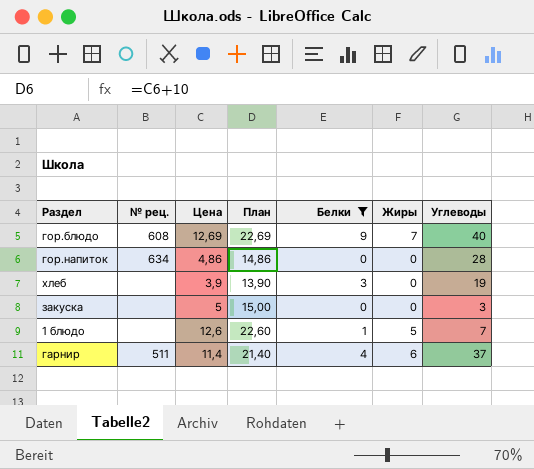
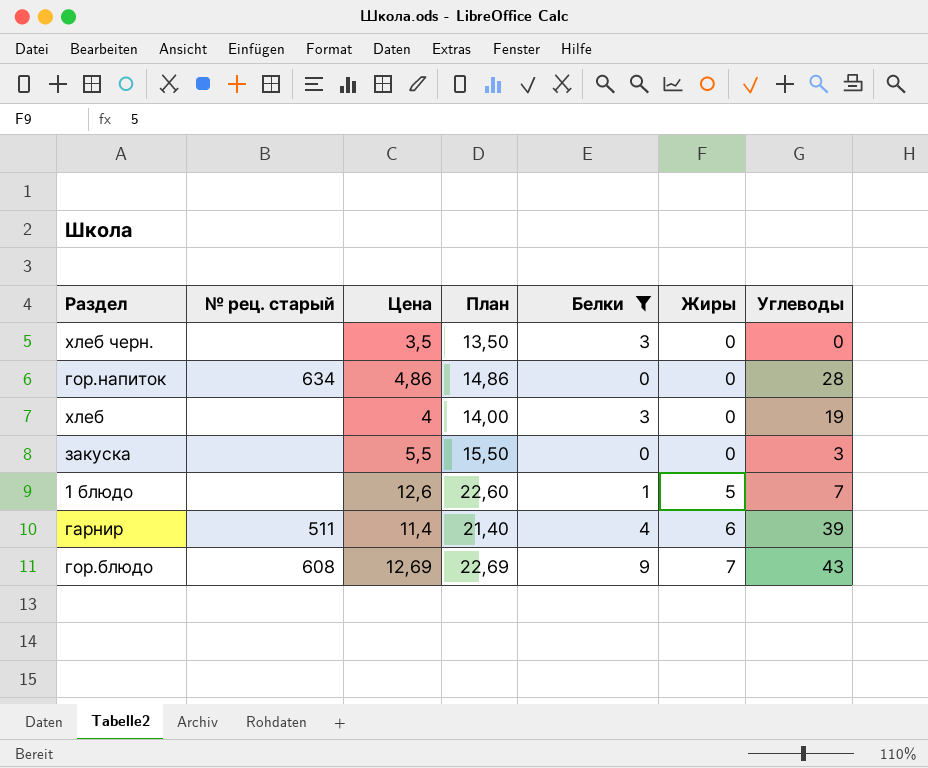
row order: none -> Жиры ascending
column name: № рец. -> № рец. старый
row хлеб черн.: none -> none | 3,5 | 13,50 | 3 | 0 | 0
хлеб | Цена: 3,9 -> 4
хлеб | План: 13,90 -> 14,00
закуска | Цена: 5 -> 5,5
закуска | План: 15,00 -> 15,50
гарнир | Углеводы: 37 -> 39
гор.блюдо | Углеводы: 40 -> 43

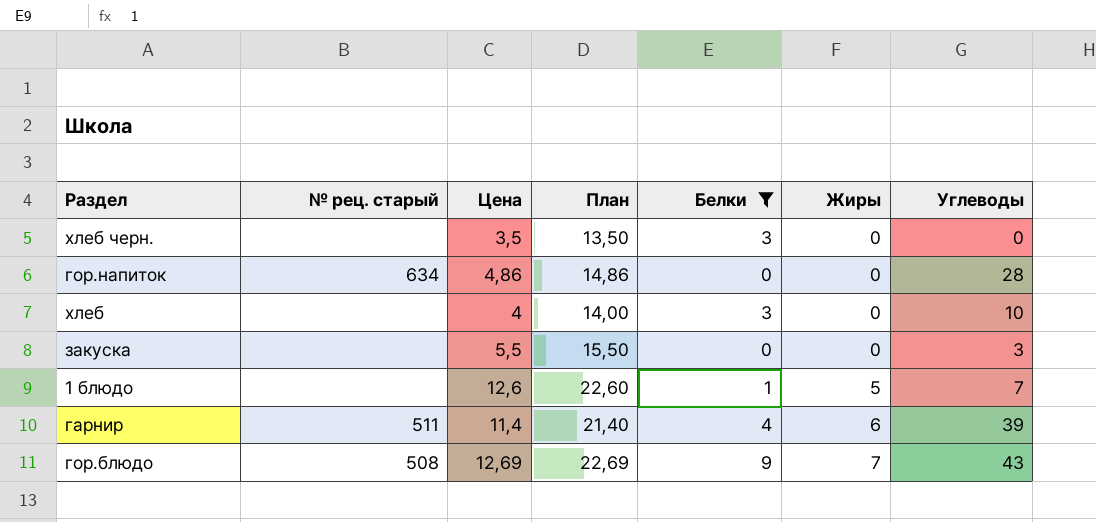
хлеб | Углеводы: 19 -> 10
гор.блюдо | № рец. старый: 608 -> 508

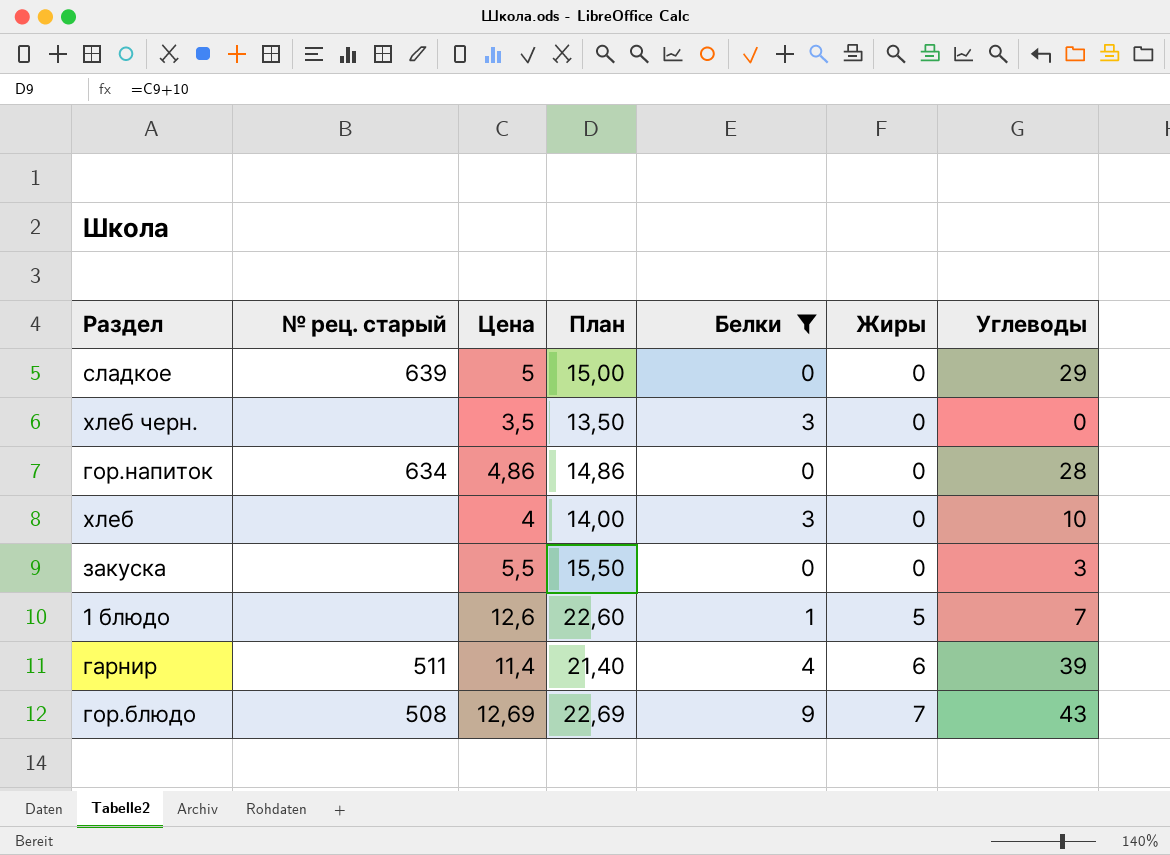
row сладкое: none -> 639 | 5 | 15,00 | 0 | 0 | 29

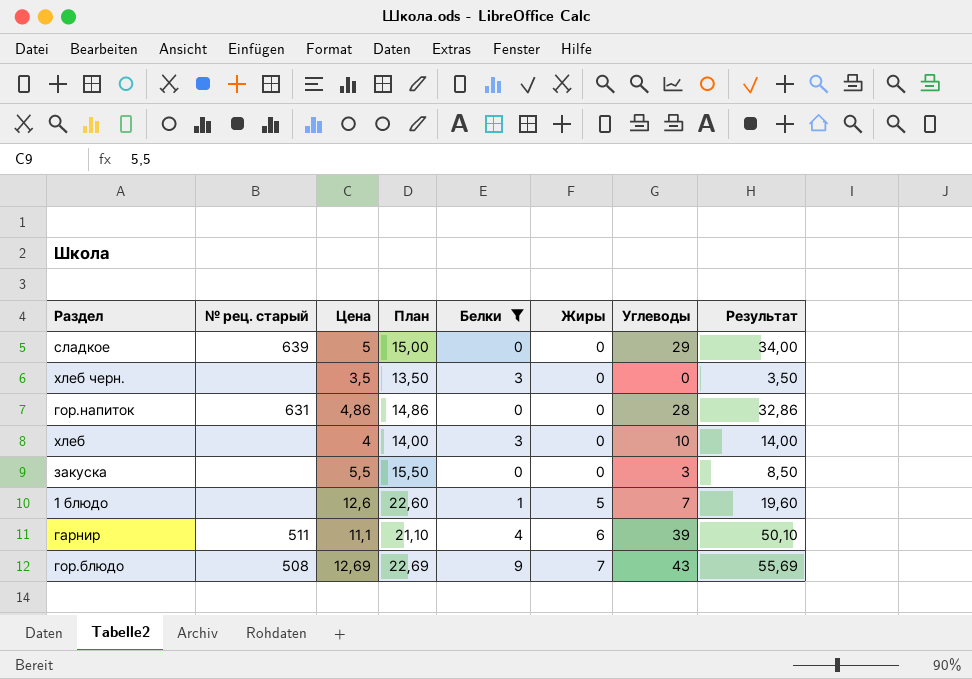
column Результат | formula: none -> [Цена] + [Углеводы]
гор.напиток | № рец. старый: 634 -> 631
гарнир | Цена: 11,4 -> 11,1
гарнир | План: 21,40 -> 21,10

